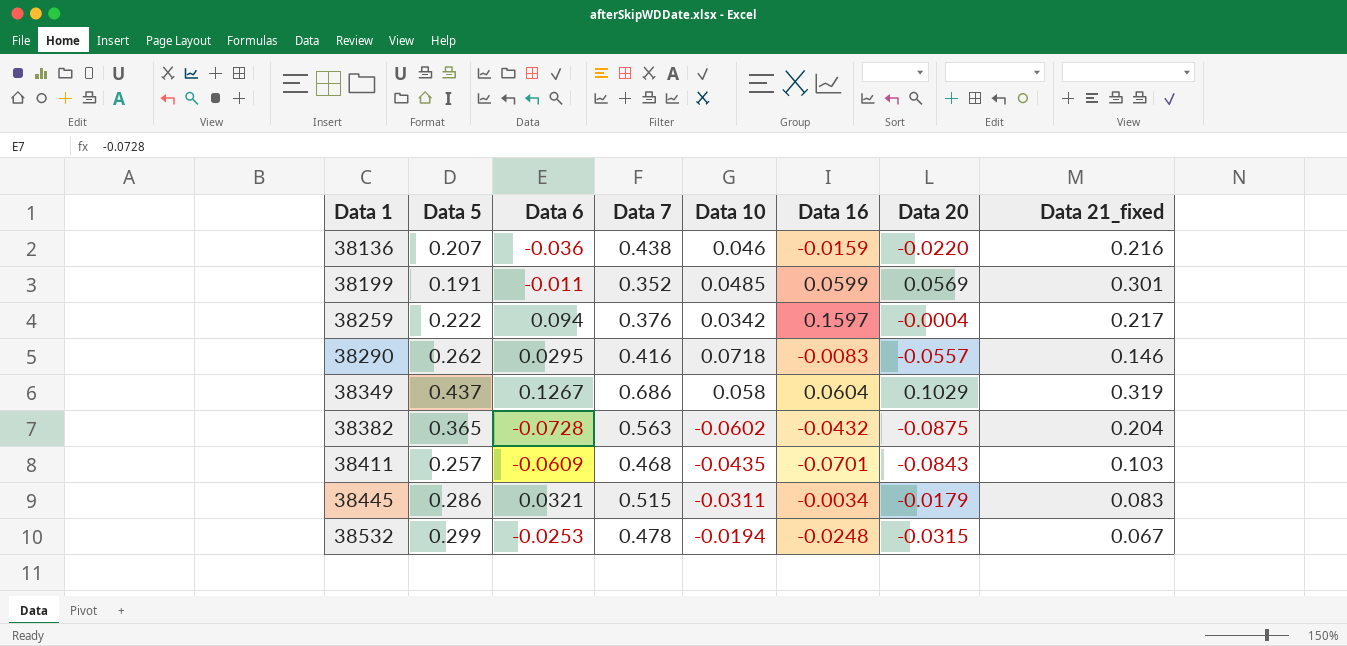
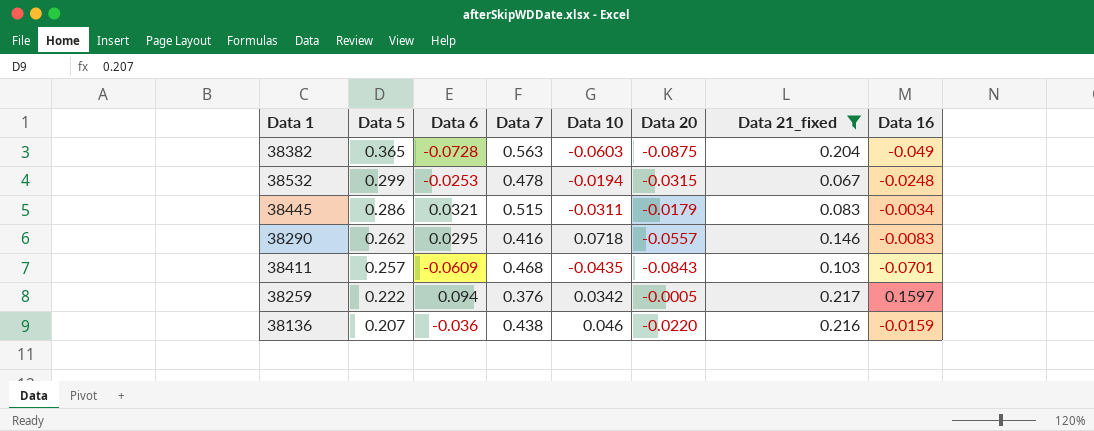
filter: none -> Data 21_fixed <= 0.217
row order: Data 1 ascending -> Data 5 descending
column Data 16 | position: 6 -> 8
38382 | Data 10: -0.0602 -> -0.0603
38382 | Data 16: -0.0432 -> -0.049
38259 | Data 20: -0.0004 -> -0.0005

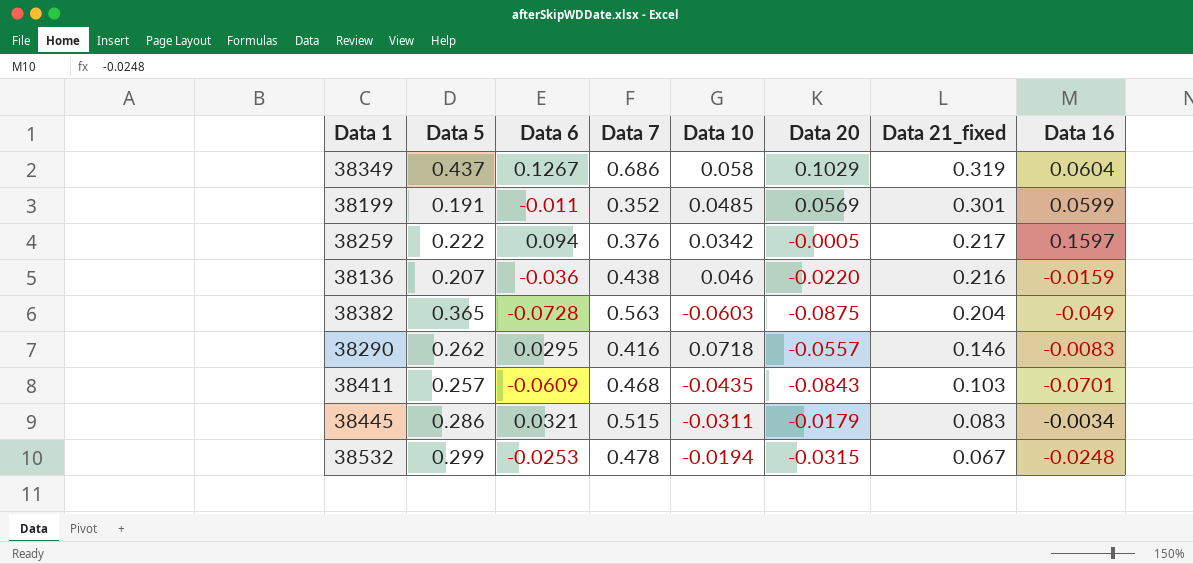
filter: Data 21_fixed <= 0.217 -> none
row order: Data 5 descending -> Data 21_fixed descending

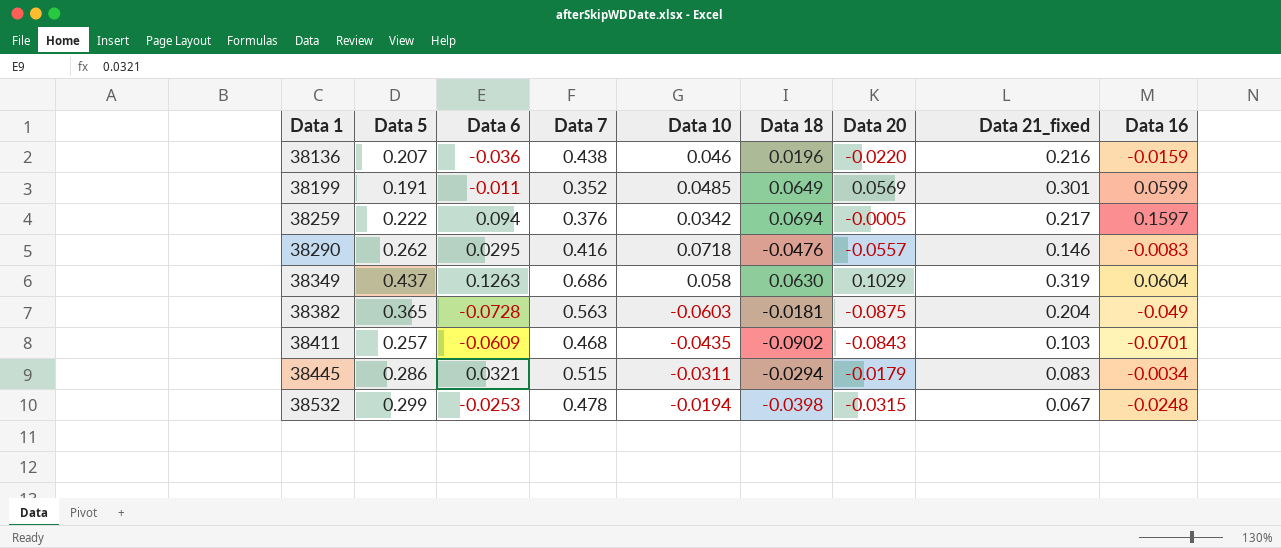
row order: Data 21_fixed descending -> Data 1 ascending
column Data 18 | position: none -> 6
38349 | Data 6: 0.1267 -> 0.1263

